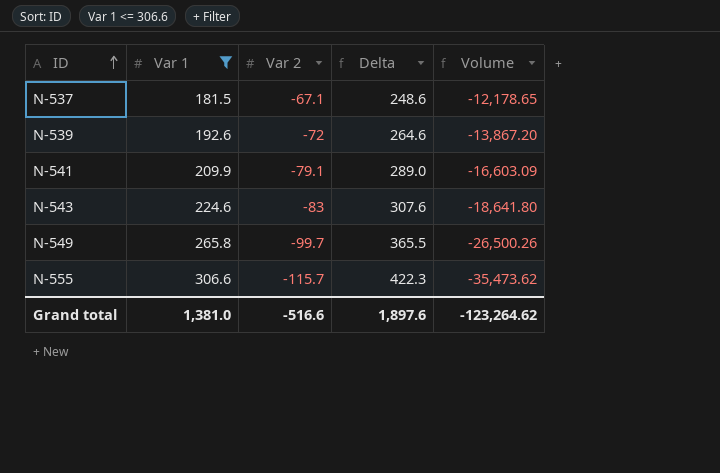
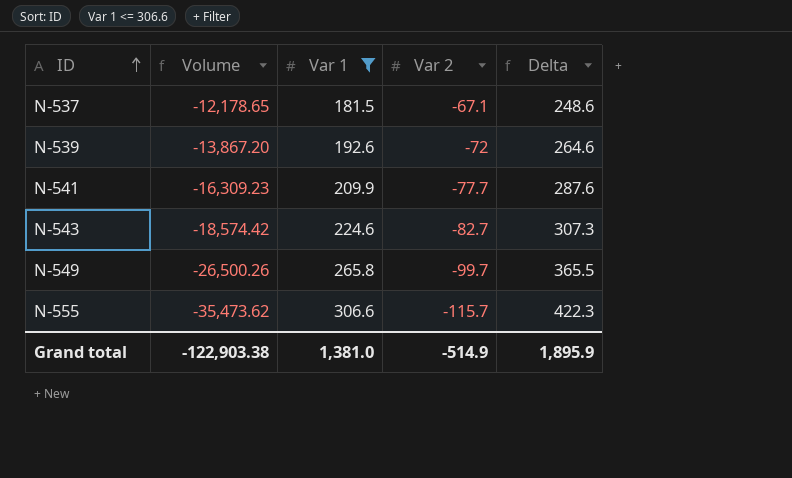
column Volume | position: 5 -> 2
N-541 | Volume: -16,603.09 -> -16,309.23
N-541 | Var 2: -79.1 -> -77.7
N-541 | Delta: 289.0 -> 287.6
N-543 | Volume: -18,641.80 -> -18,574.42
N-543 | Var 2: -83 -> -82.7
N-543 | Delta: 307.6 -> 307.3
Grand total | Volume: -123,264.62 -> -122,903.38
Grand total | Var 2: -516.6 -> -514.9
Grand total | Delta: 1,897.6 -> 1,895.9

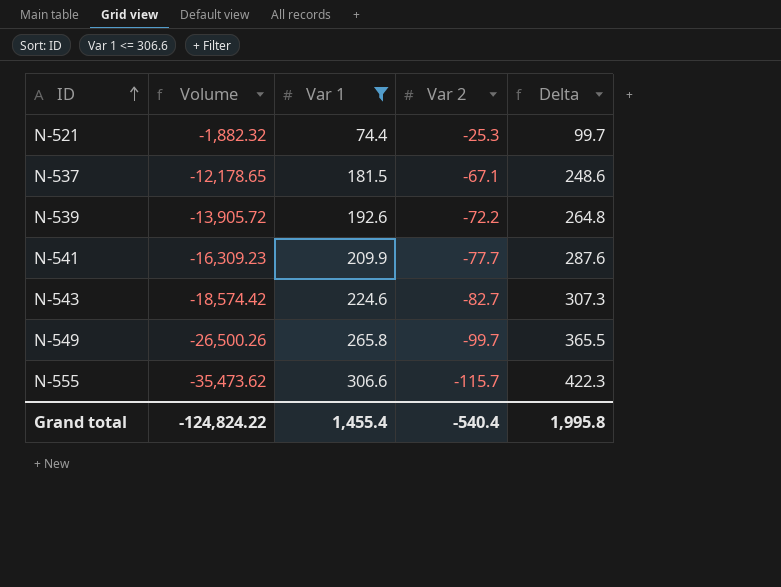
row N-521: none -> -1,882.32 | 74.4 | -25.3 | 99.7
N-539 | Volume: -13,867.20 -> -13,905.72
N-539 | Var 2: -72 -> -72.2
N-539 | Delta: 264.6 -> 264.8
Grand total | Volume: -122,903.38 -> -124,824.22
Grand total | Var 1: 1,381.0 -> 1,455.4
Grand total | Var 2: -514.9 -> -540.4
Grand total | Delta: 1,895.9 -> 1,995.8

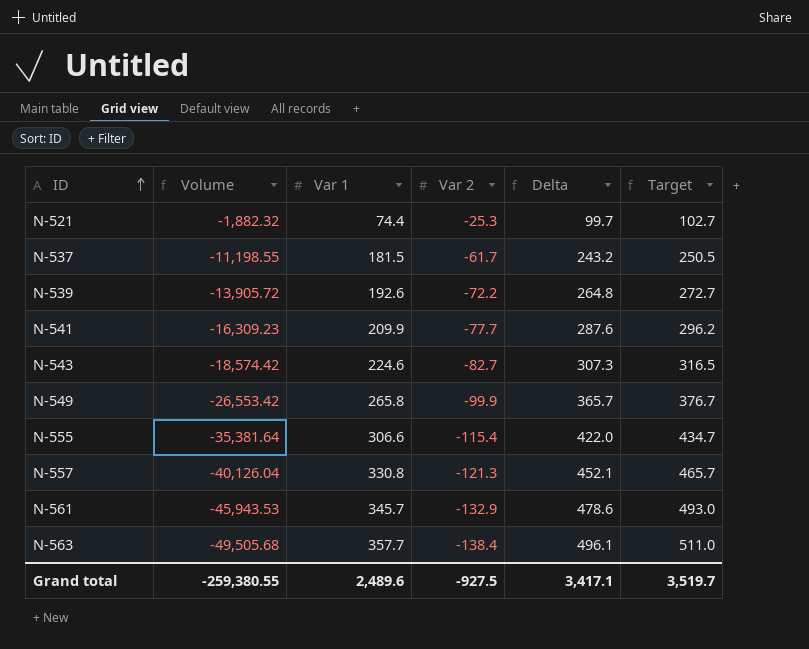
filter: Var 1 <= 306.6 -> none
column Target | formula: none -> [Delta] * 1.03
N-537 | Volume: -12,178.65 -> -11,198.55
N-537 | Var 2: -67.1 -> -61.7
N-537 | Delta: 248.6 -> 243.2
N-549 | Volume: -26,500.26 -> -26,553.42
N-549 | Var 2: -99.7 -> -99.9
N-549 | Delta: 365.5 -> 365.7
N-555 | Volume: -35,473.62 -> -35,381.64
N-555 | Var 2: -115.7 -> -115.4
N-555 | Delta: 422.3 -> 422.0
Grand total | Volume: -124,824.22 -> -259,380.55
Grand total | Var 1: 1,455.4 -> 2,489.6
Grand total | Var 2: -540.4 -> -927.5
Grand total | Delta: 1,995.8 -> 3,417.1

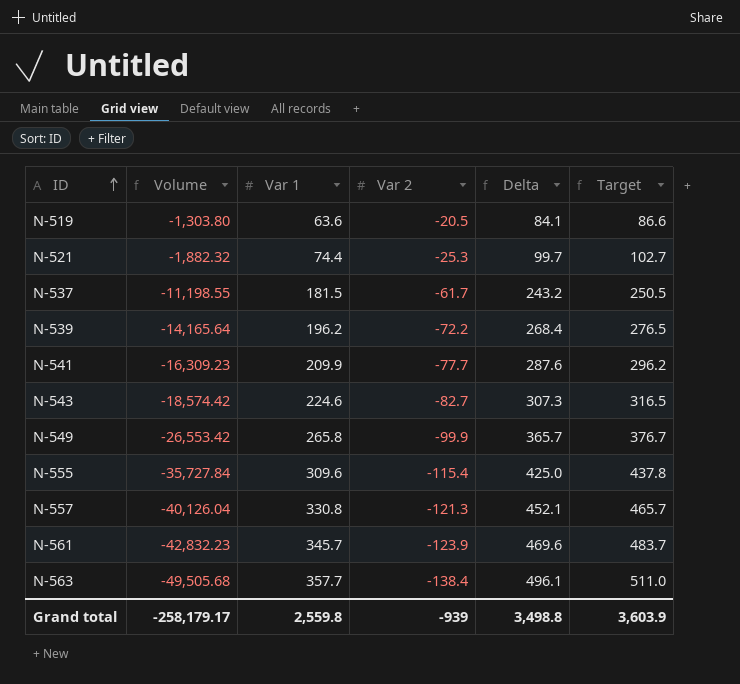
row N-519: none -> -1,303.80 | 63.6 | -20.5 | 84.1 | 86.6
N-539 | Volume: -13,905.72 -> -14,165.64
N-539 | Var 1: 192.6 -> 196.2
N-539 | Delta: 264.8 -> 268.4
N-539 | Target: 272.7 -> 276.5
N-555 | Volume: -35,381.64 -> -35,727.84
N-555 | Var 1: 306.6 -> 309.6
N-555 | Delta: 422.0 -> 425.0
N-555 | Target: 434.7 -> 437.8
N-561 | Volume: -45,943.53 -> -42,832.23
N-561 | Var 2: -132.9 -> -123.9
N-561 | Delta: 478.6 -> 469.6
N-561 | Target: 493.0 -> 483.7
Grand total | Volume: -259,380.55 -> -258,179.17
Grand total | Var 1: 2,489.6 -> 2,559.8
Grand total | Var 2: -927.5 -> -939
Grand total | Delta: 3,417.1 -> 3,498.8
Grand total | Target: 3,519.7 -> 3,603.9

